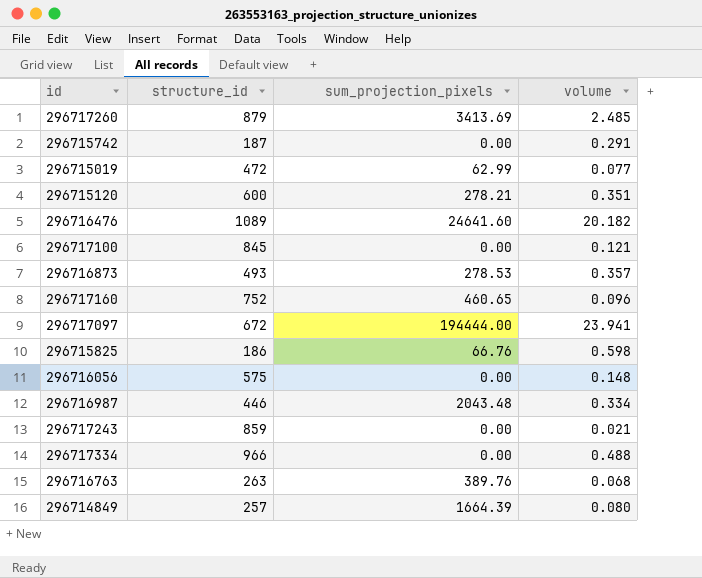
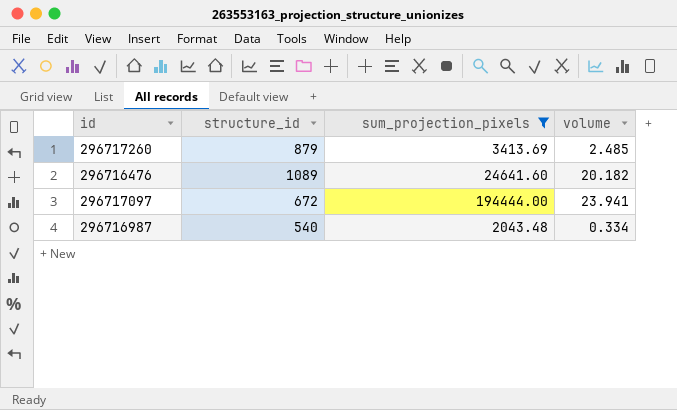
filter: none -> sum_projection_pixels >= 2043.48
296716987 | structure_id: 446 -> 540

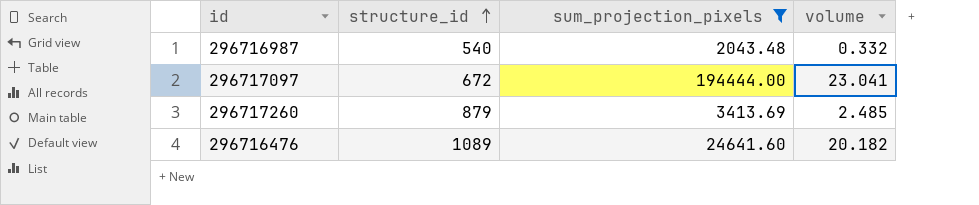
row order: none -> structure_id ascending
296716987 | volume: 0.334 -> 0.332
296717097 | volume: 23.941 -> 23.041

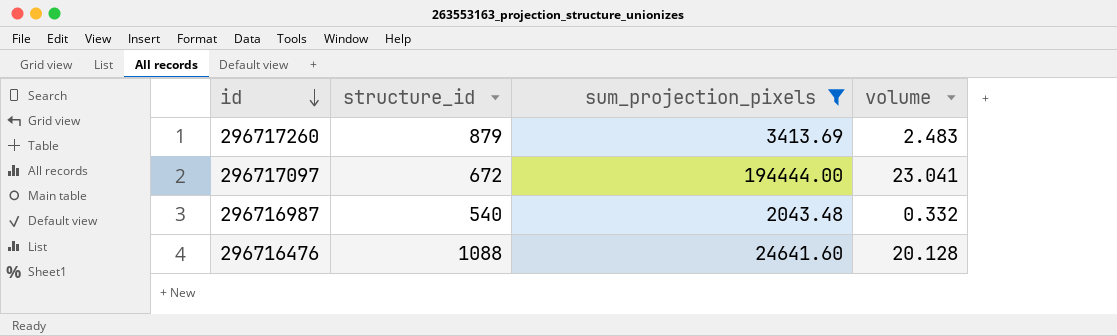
row order: structure_id ascending -> id descending
296717260 | volume: 2.485 -> 2.483
296716476 | structure_id: 1089 -> 1088
296716476 | volume: 20.182 -> 20.128

